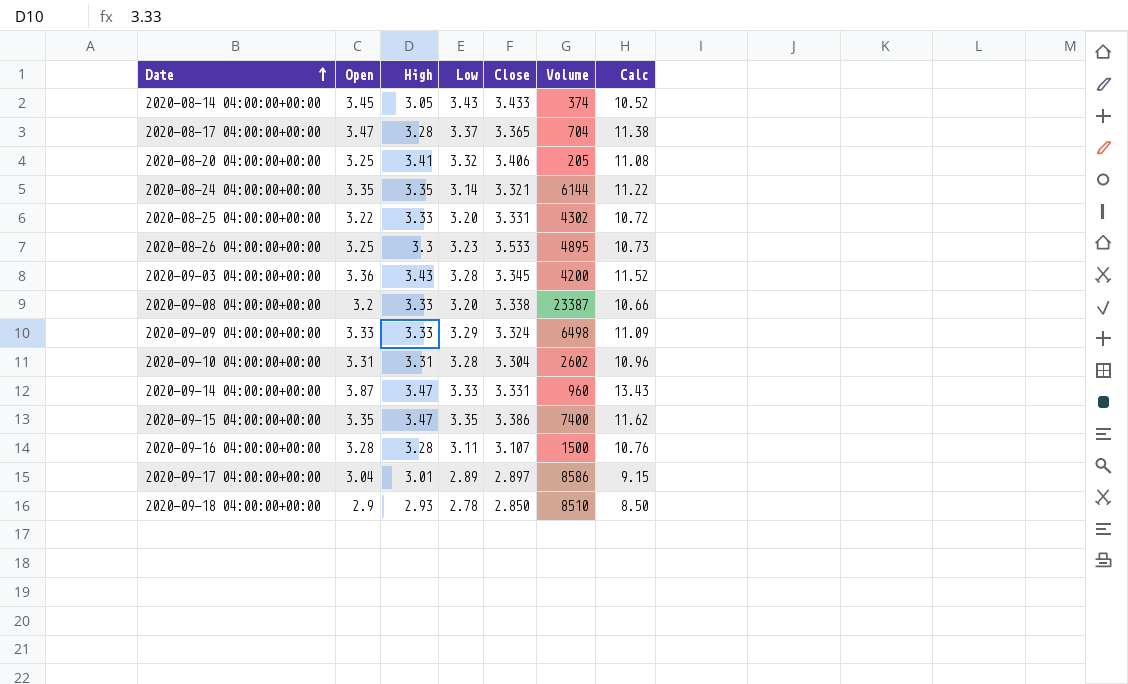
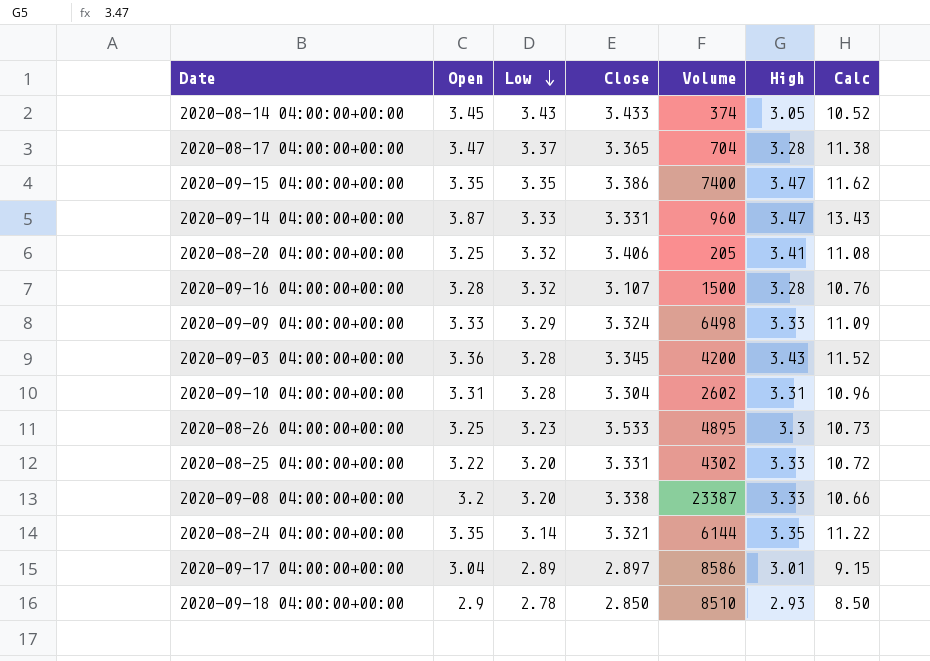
row order: Date ascending -> Low descending
column High | position: 3 -> 6
2020-09-16 04:00:00+00:00 | Low: 3.11 -> 3.32

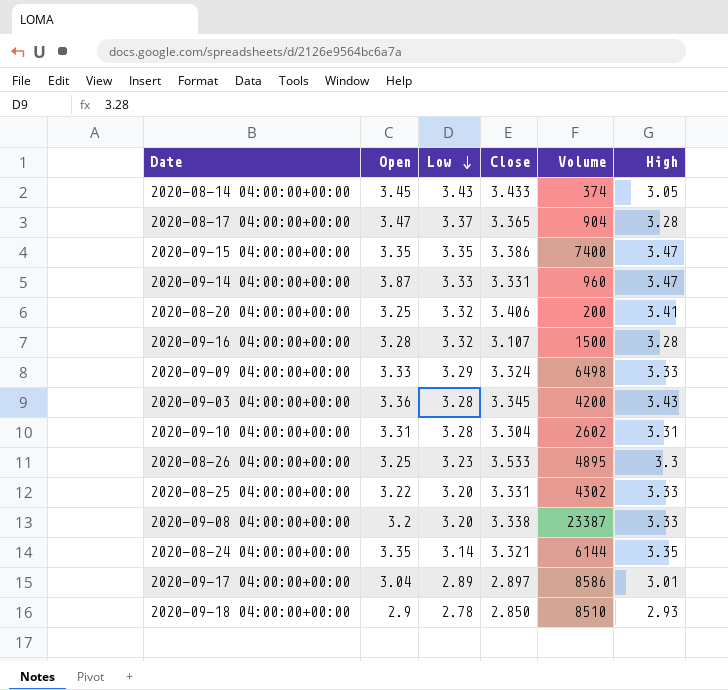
column Calc | formula: [Open] * [High] -> none
2020-08-17 04:00:00+00:00 | Volume: 704 -> 904
2020-08-20 04:00:00+00:00 | Volume: 205 -> 200

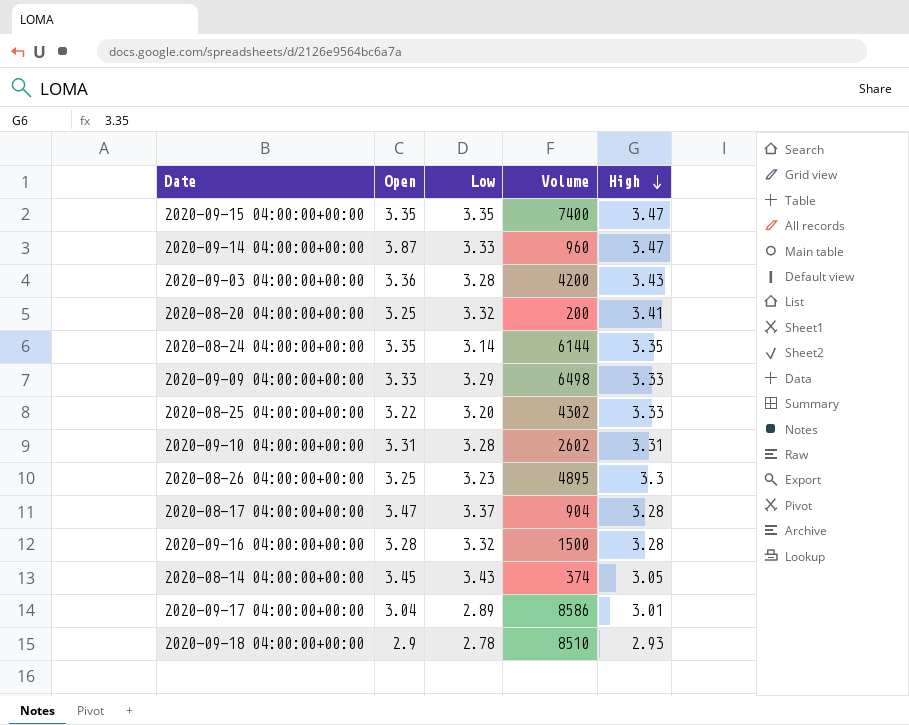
row order: Low descending -> High descending
column Close | position: 4 -> none
row 2020-09-08 04:00:00+00:00: 3.2 | 3.20 | 3.338 | 23387 | 3.33 -> none

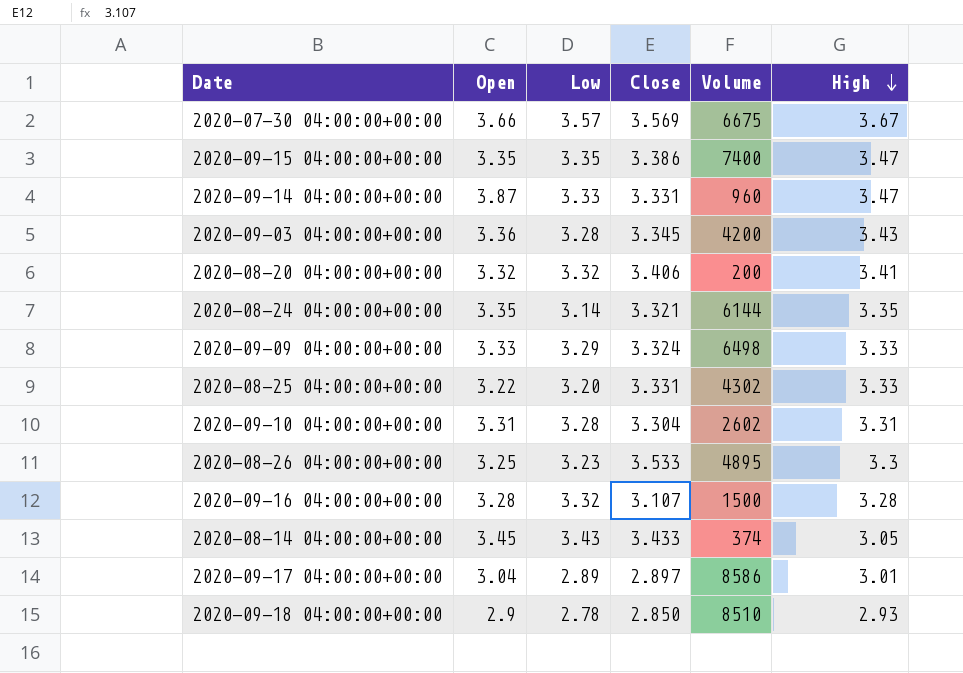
column Close | position: none -> 4
row 2020-08-17 04:00:00+00:00: 3.47 | 3.37 | 904 | 3.28 -> none
row 2020-07-30 04:00:00+00:00: none -> 3.66 | 3.57 | 3.569 | 6675 | 3.67
2020-08-20 04:00:00+00:00 | Open: 3.25 -> 3.32

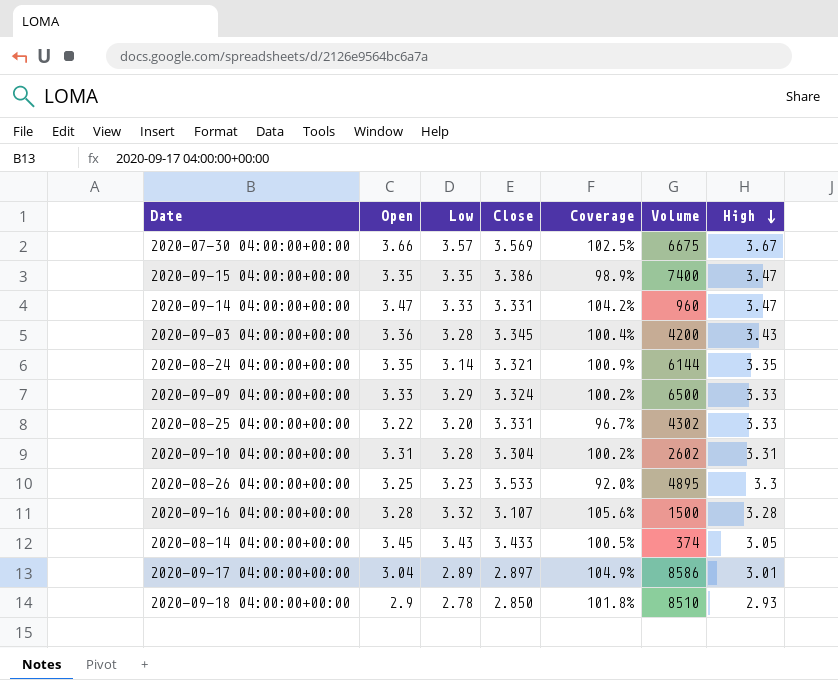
column Coverage | formula: none -> [Open] / [Close]
row 2020-08-20 04:00:00+00:00: 3.32 | 3.32 | 3.406 | 200 | 3.41 -> none
2020-09-14 04:00:00+00:00 | Open: 3.87 -> 3.47
2020-09-09 04:00:00+00:00 | Volume: 6498 -> 6500

